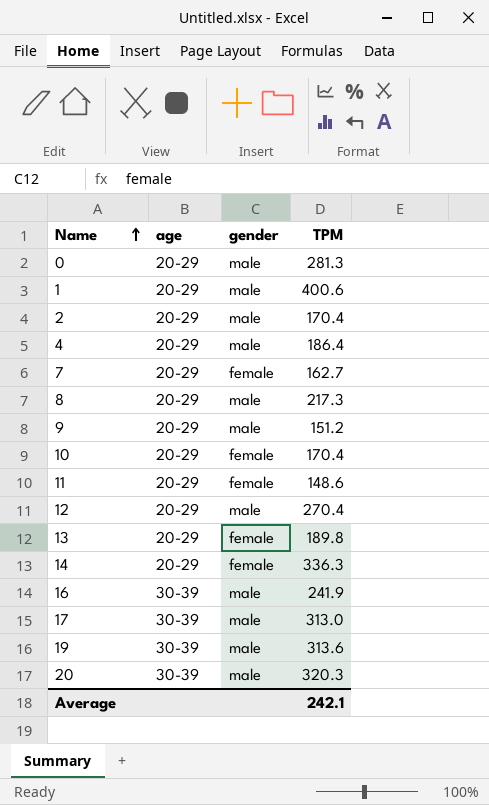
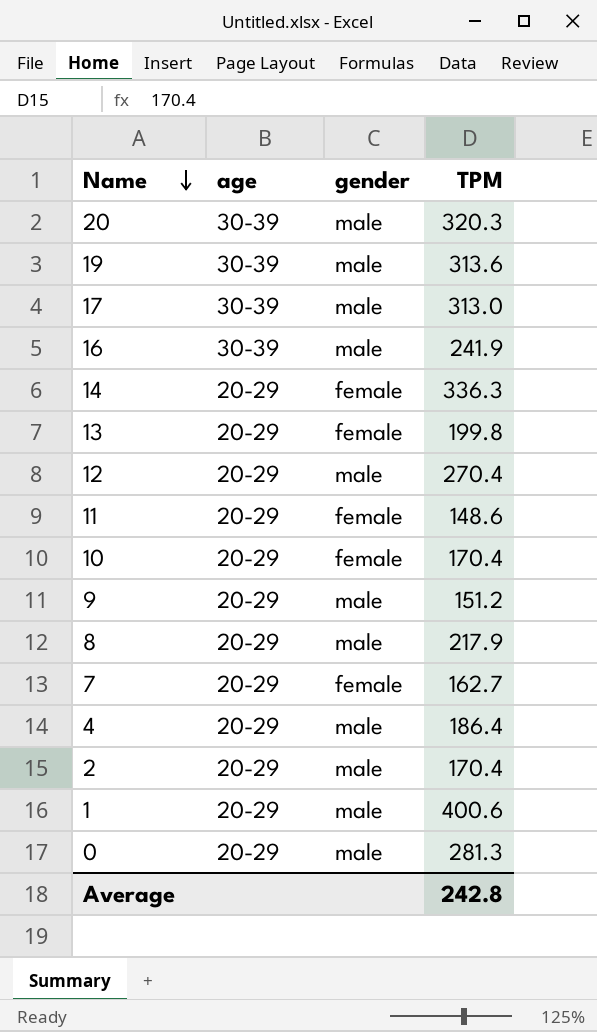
row order: Name ascending -> Name descending
13 | TPM: 189.8 -> 199.8
8 | TPM: 217.3 -> 217.9
Average | TPM: 242.1 -> 242.8

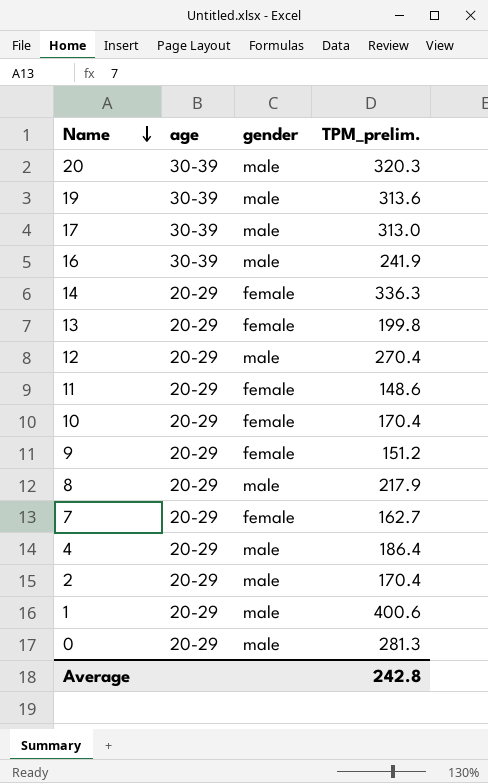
column name: TPM -> TPM_prelim.
9 | gender: male -> female

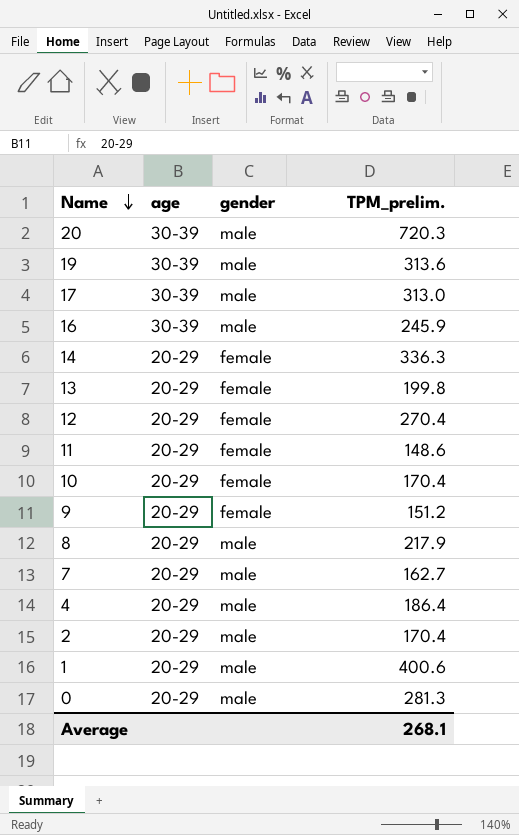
20 | TPM_prelim.: 320.3 -> 720.3
16 | TPM_prelim.: 241.9 -> 245.9
12 | gender: male -> female
7 | gender: female -> male
Average | TPM_prelim.: 242.8 -> 268.1

